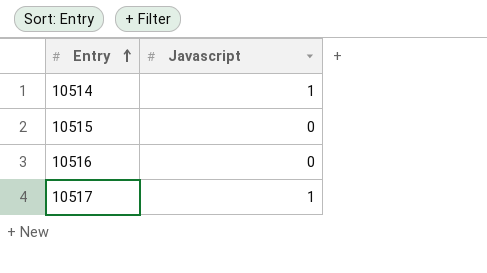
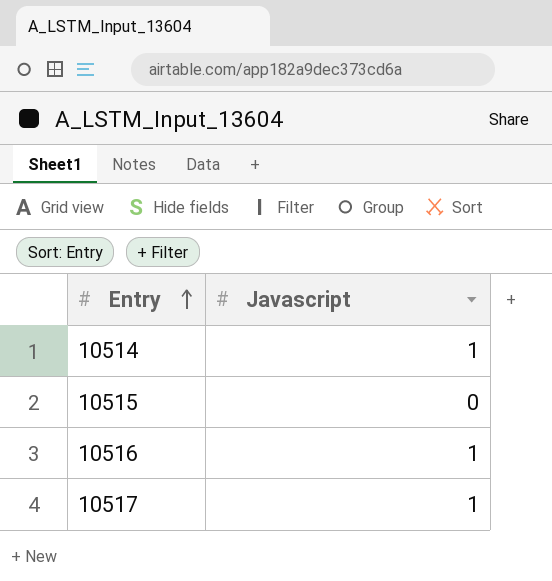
10516 | Javascript: 0 -> 1

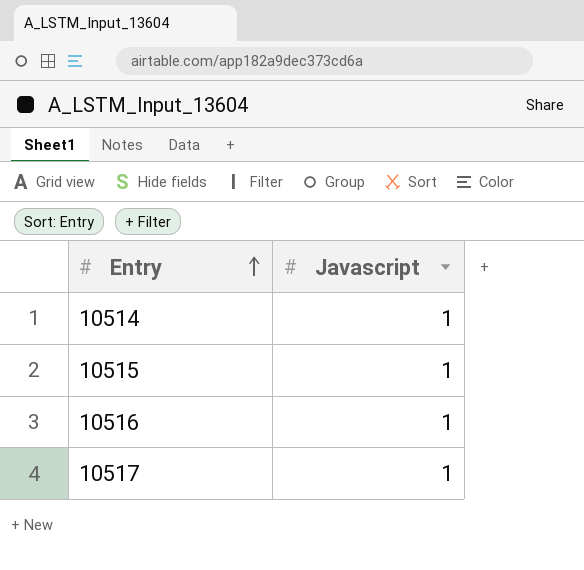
10515 | Javascript: 0 -> 1

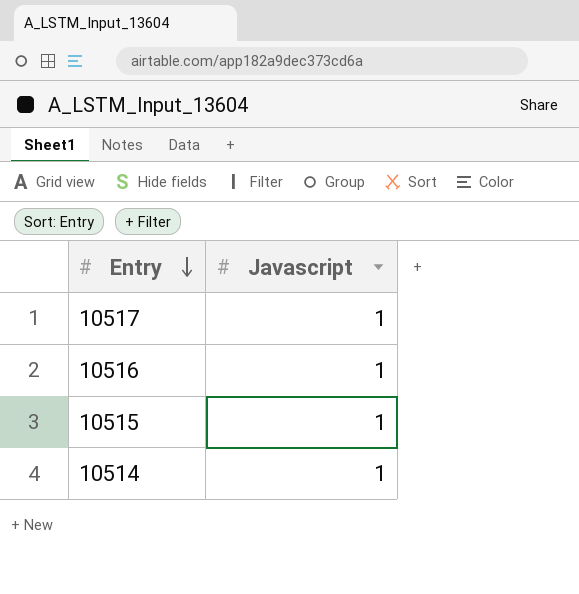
row order: Entry ascending -> Entry descending

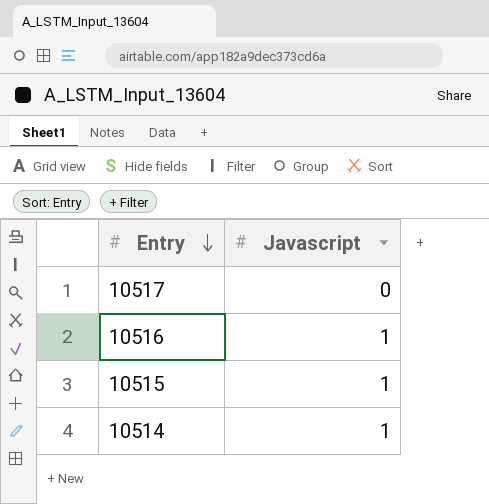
10517 | Javascript: 1 -> 0

